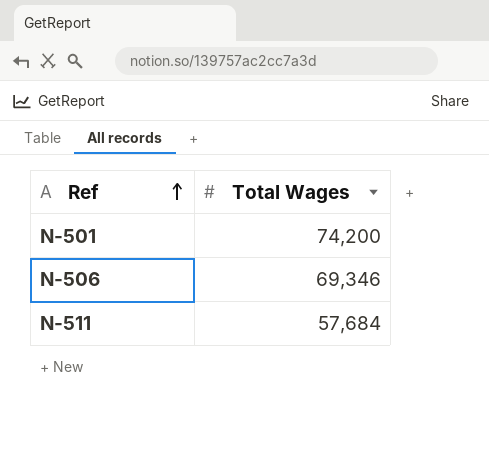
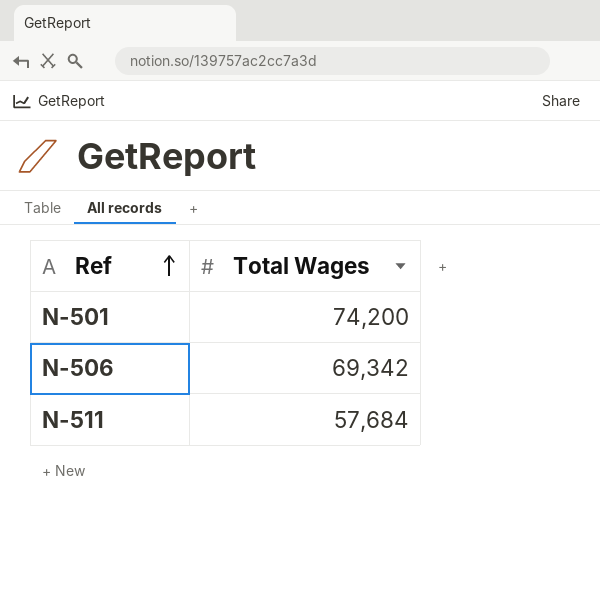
N-506 | Total Wages: 69,346 -> 69,342

